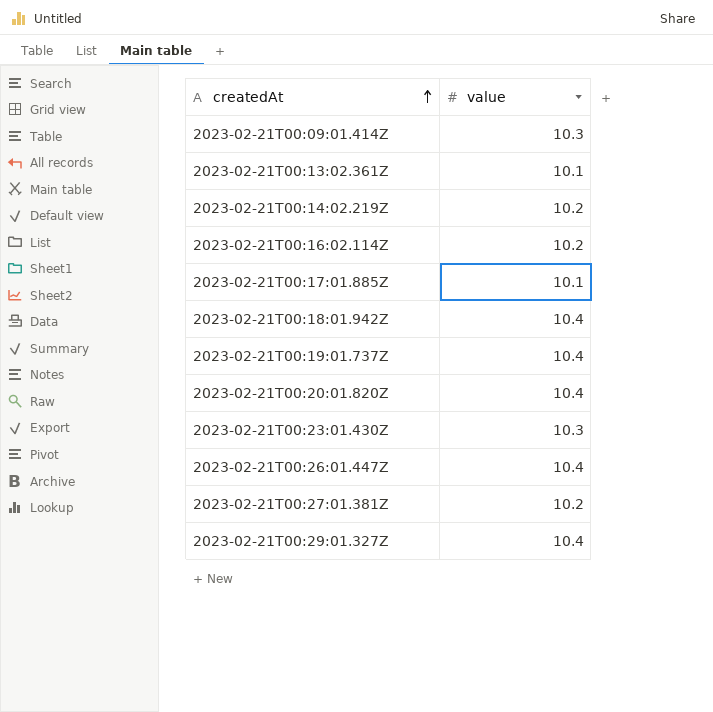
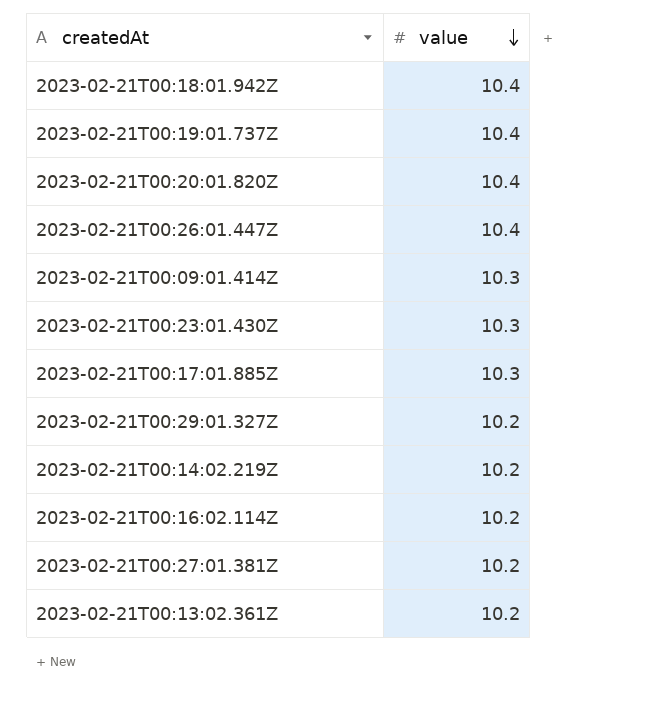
row order: createdAt ascending -> value descending
2023-02-21T00:17:01.885Z | value: 10.1 -> 10.3
2023-02-21T00:29:01.327Z | value: 10.4 -> 10.2
2023-02-21T00:13:02.361Z | value: 10.1 -> 10.2

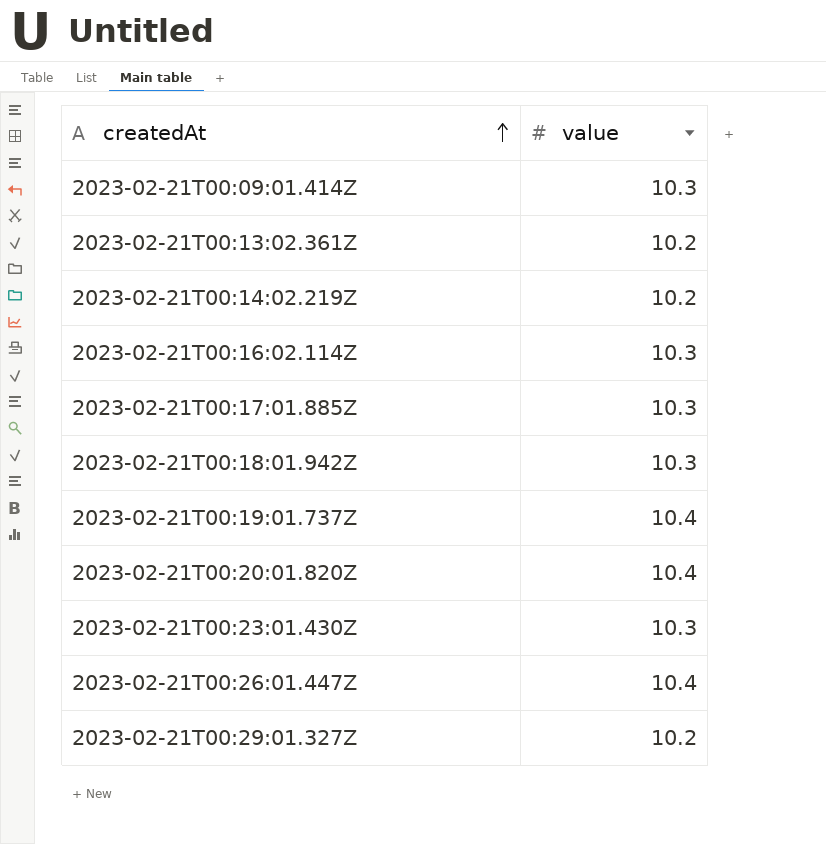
row order: value descending -> createdAt ascending
row 2023-02-21T00:27:01.381Z: 10.2 -> none
2023-02-21T00:16:02.114Z | value: 10.2 -> 10.3
2023-02-21T00:18:01.942Z | value: 10.4 -> 10.3

